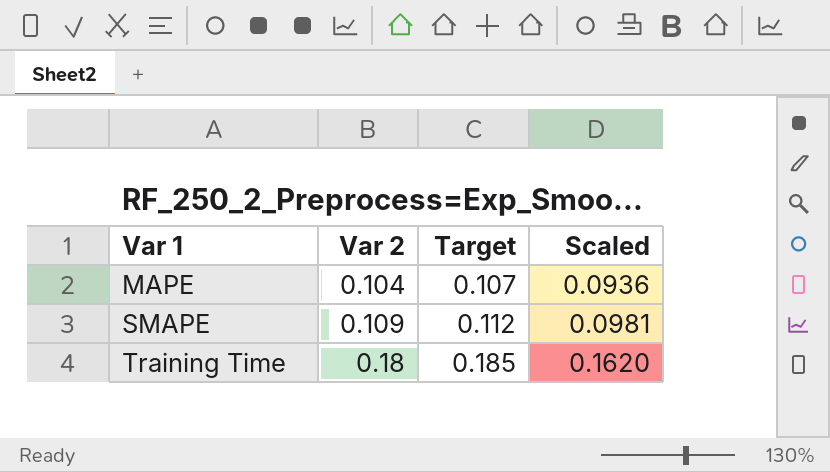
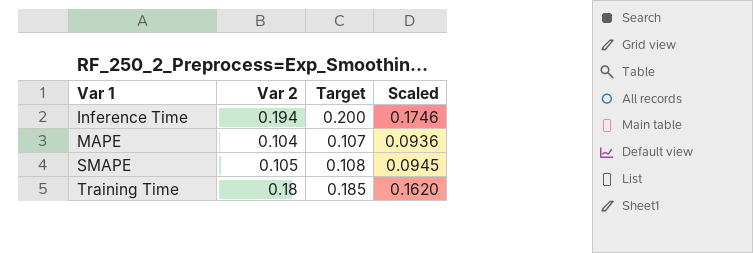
row Inference Time: none -> 0.194 | 0.200 | 0.1746
SMAPE | Var 2: 0.109 -> 0.105
SMAPE | Target: 0.112 -> 0.108
SMAPE | Scaled: 0.0981 -> 0.0945

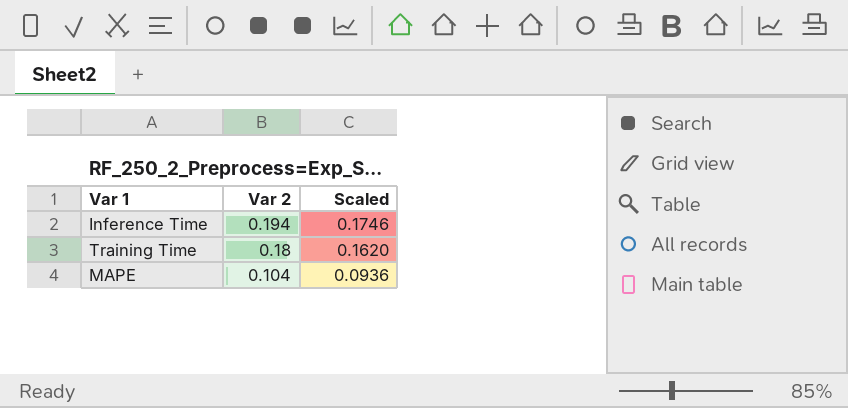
row order: Var 1 ascending -> Var 2 descending
column Target | formula: [Var 2] * 1.03 -> none
row SMAPE: 0.105 | 0.108 | 0.0945 -> none

